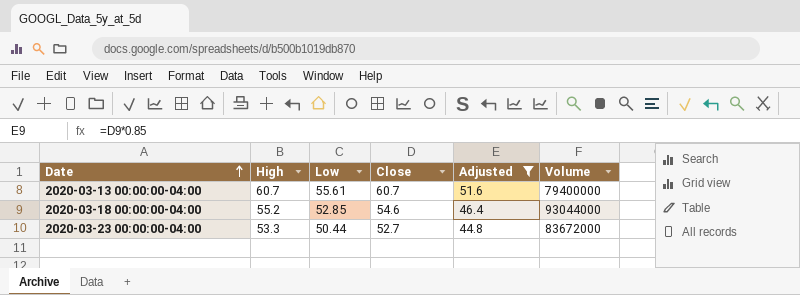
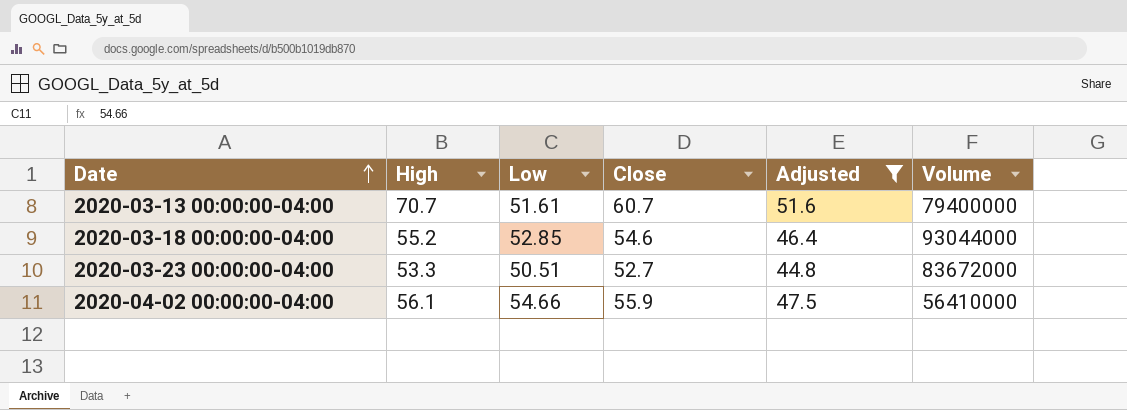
2020-03-13 00:00:00-04:00 | High: 60.7 -> 70.7
2020-03-13 00:00:00-04:00 | Low: 55.61 -> 51.61
2020-03-23 00:00:00-04:00 | Low: 50.44 -> 50.51
row 2020-04-02 00:00:00-04:00: none -> 56.1 | 54.66 | 55.9 | 47.5 | 56410000

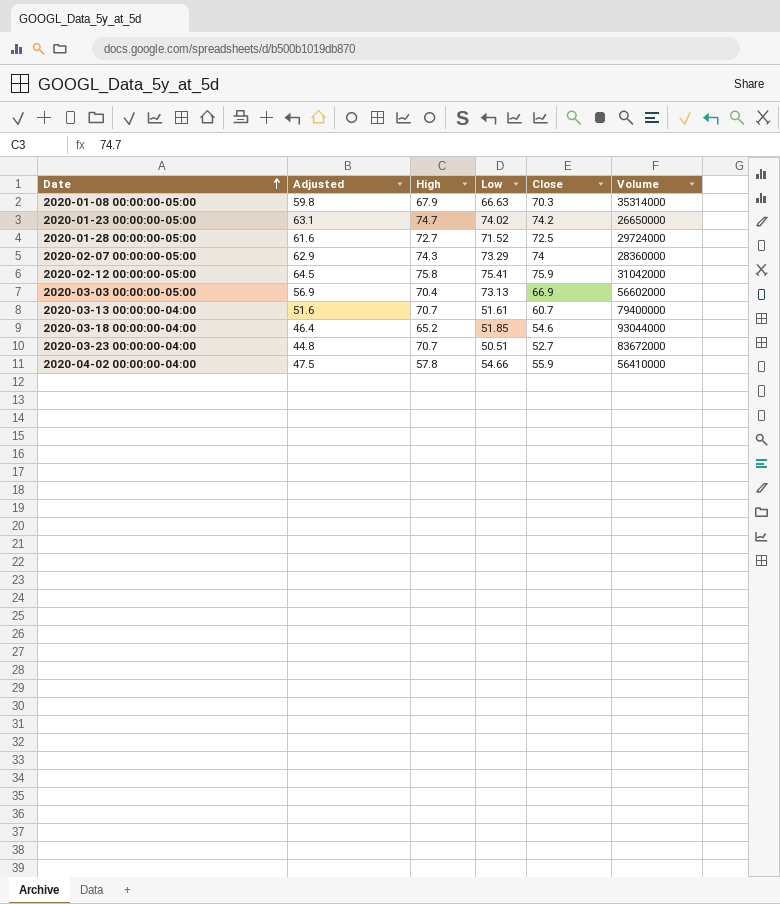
filter: Adjusted <= 51.6 -> none
column Adjusted | position: 5 -> 2
2020-03-18 00:00:00-04:00 | High: 55.2 -> 65.2
2020-03-18 00:00:00-04:00 | Low: 52.85 -> 51.85
2020-03-23 00:00:00-04:00 | High: 53.3 -> 70.7
2020-04-02 00:00:00-04:00 | High: 56.1 -> 57.8

